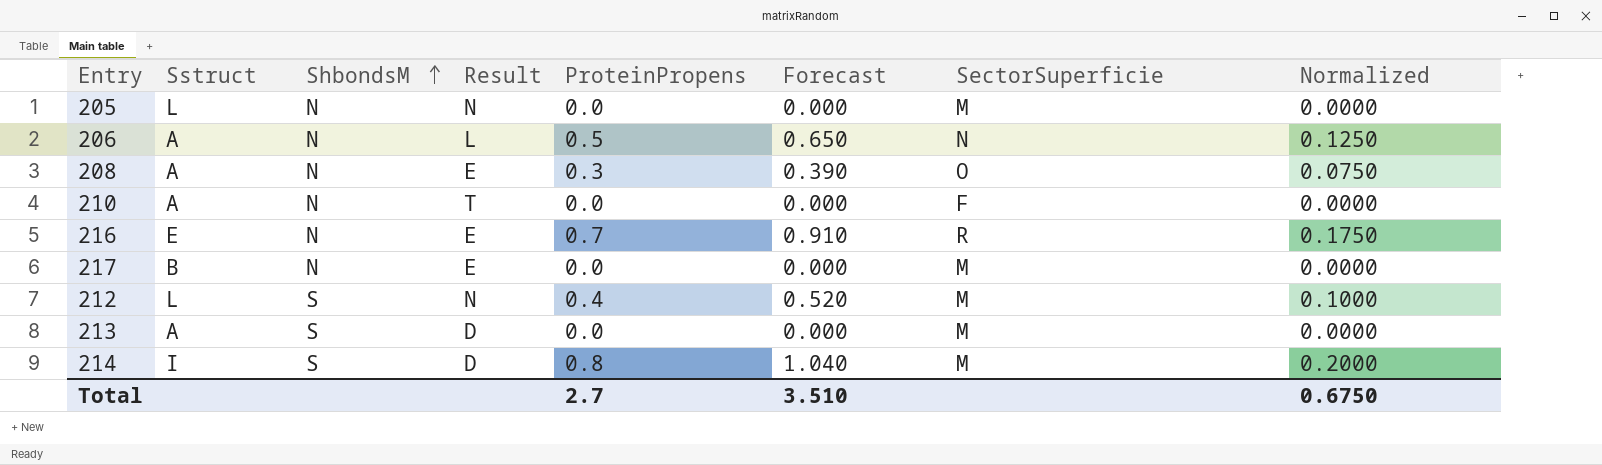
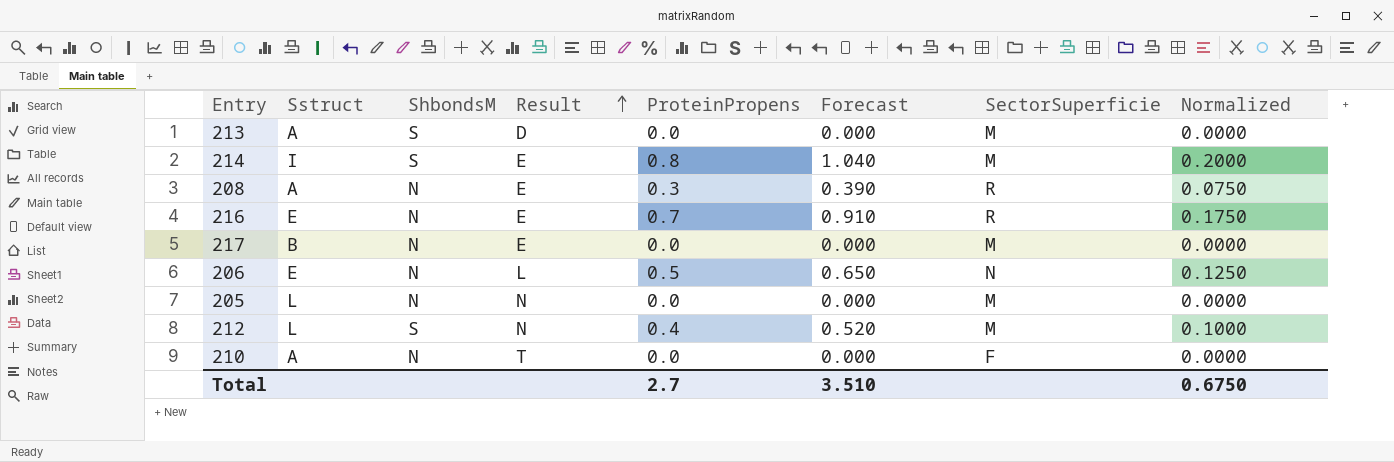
row order: ShbondsM ascending -> Result ascending
214 | Result: D -> E
208 | SectorSuperficie: O -> R
206 | Sstruct: A -> E

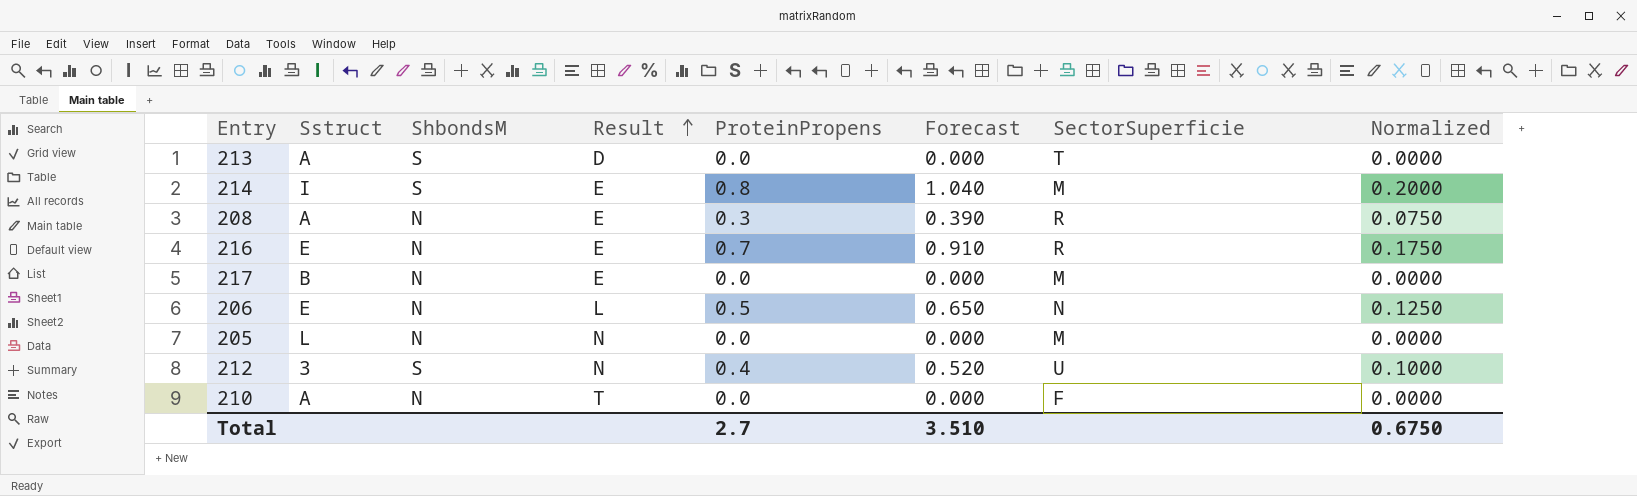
213 | SectorSuperficie: M -> T
212 | Sstruct: L -> 3
212 | SectorSuperficie: M -> U

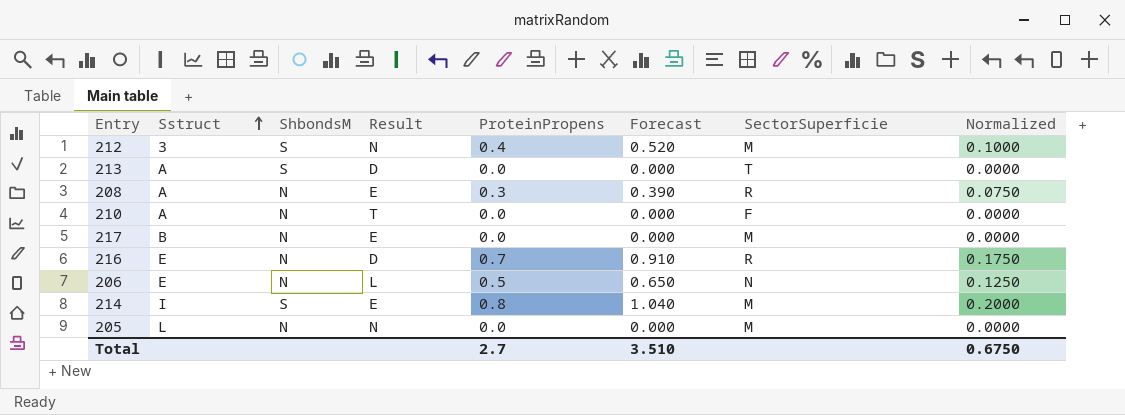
row order: Result ascending -> Sstruct ascending
212 | SectorSuperficie: U -> M
216 | Result: E -> D

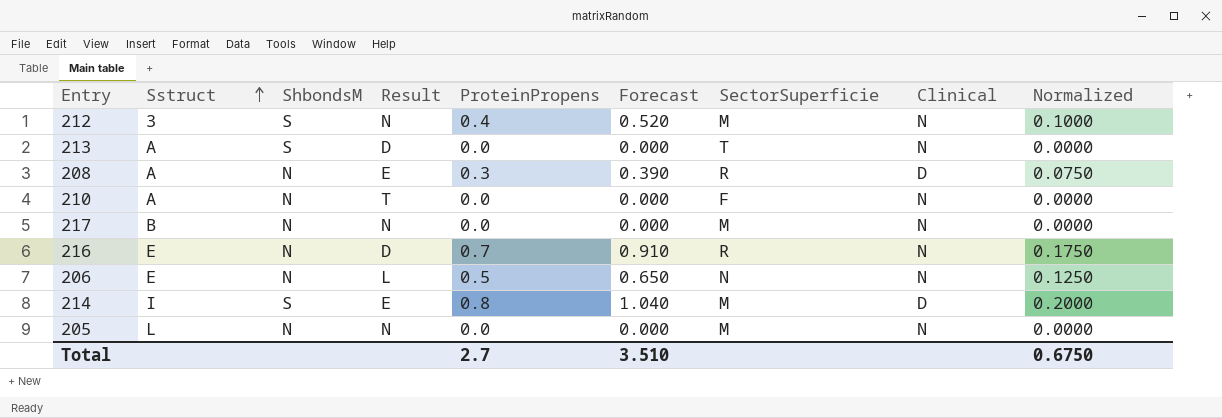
column Clinical | position: none -> 8
217 | Result: E -> N

